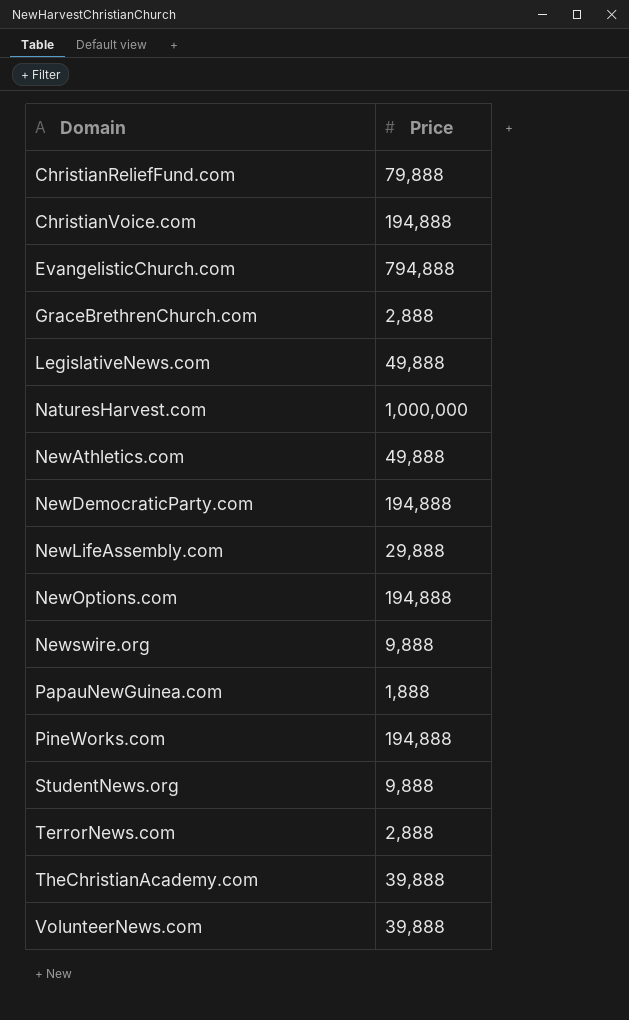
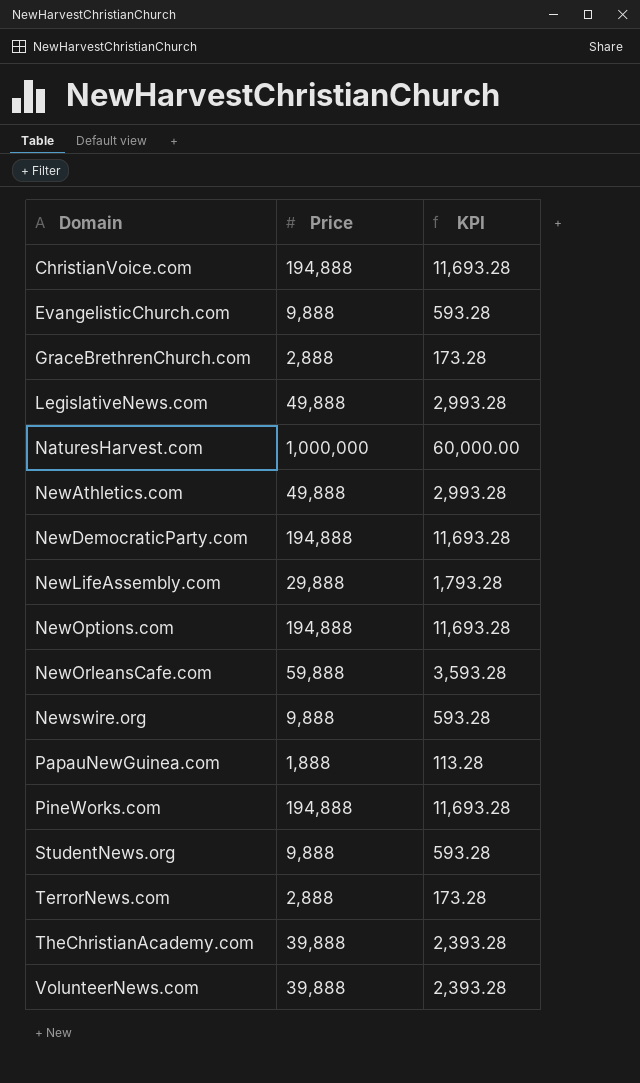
column KPI | formula: none -> [Price] * 0.06
row ChristianReliefFund.com: 79,888 -> none
EvangelisticChurch.com | Price: 794,888 -> 9,888
row NewOrleansCafe.com: none -> 59,888 | 3,593.28

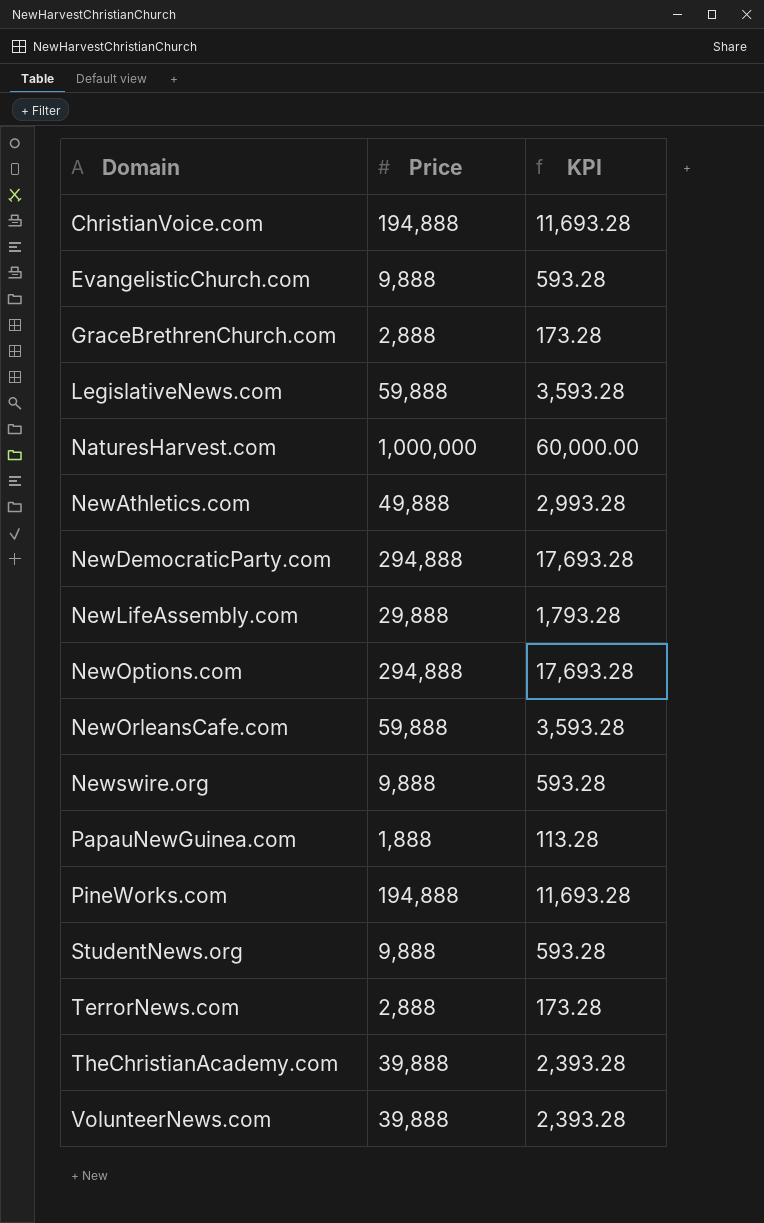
LegislativeNews.com | Price: 49,888 -> 59,888
LegislativeNews.com | KPI: 2,993.28 -> 3,593.28
NewDemocraticParty.com | Price: 194,888 -> 294,888
NewDemocraticParty.com | KPI: 11,693.28 -> 17,693.28
NewOptions.com | Price: 194,888 -> 294,888
NewOptions.com | KPI: 11,693.28 -> 17,693.28

